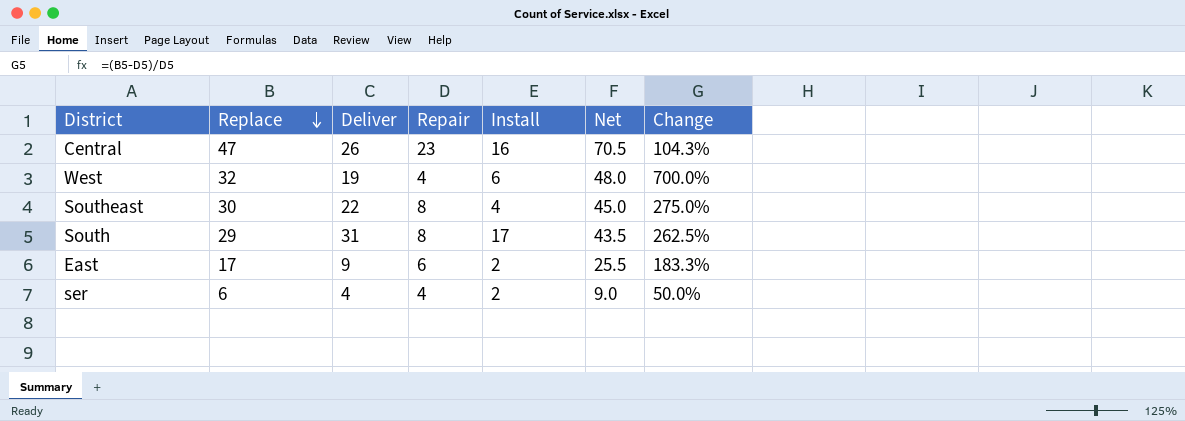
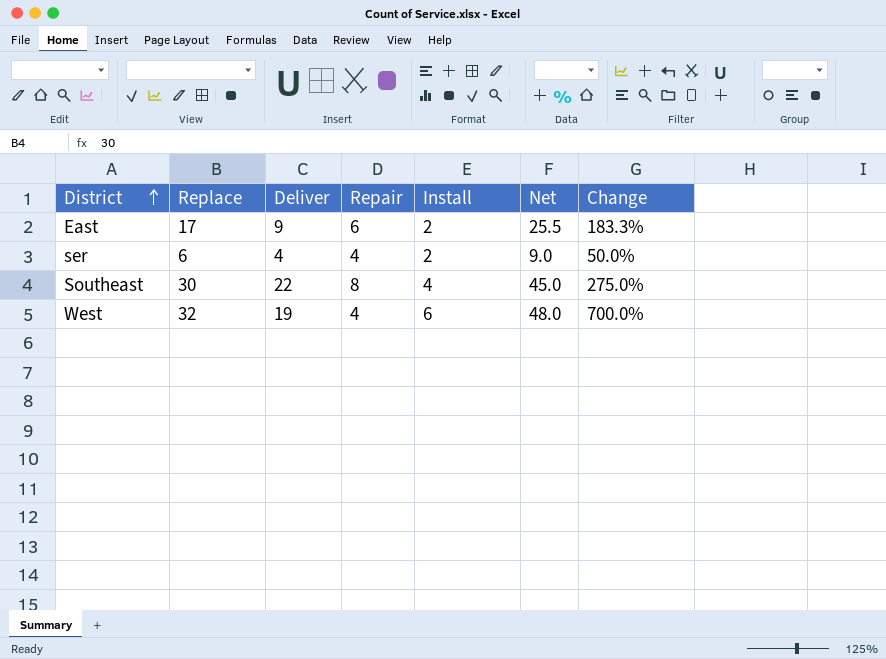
row order: Replace descending -> District ascending
row Central: 47 | 26 | 23 | 16 | 70.5 | 104.3% -> none
row South: 29 | 31 | 8 | 17 | 43.5 | 262.5% -> none

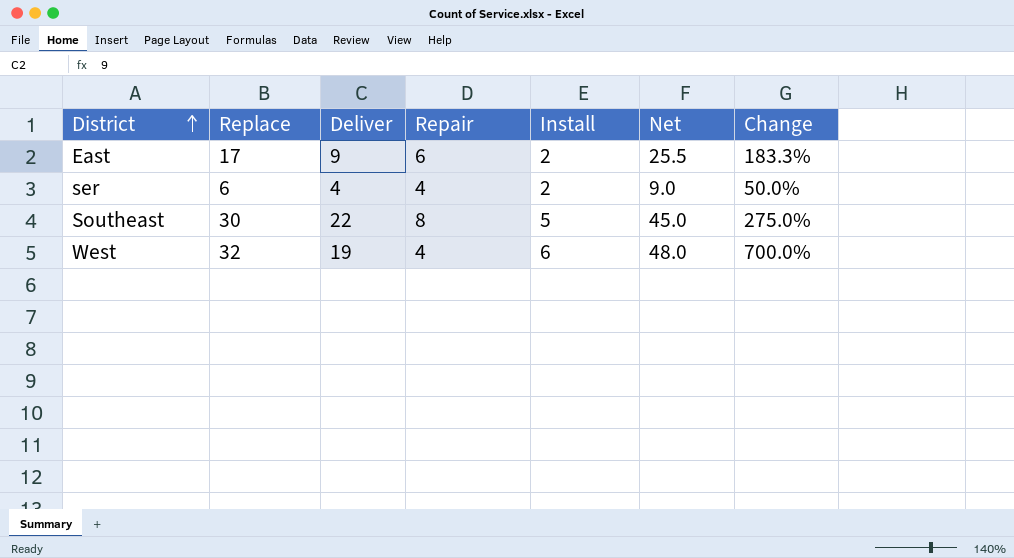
Southeast | Install: 4 -> 5

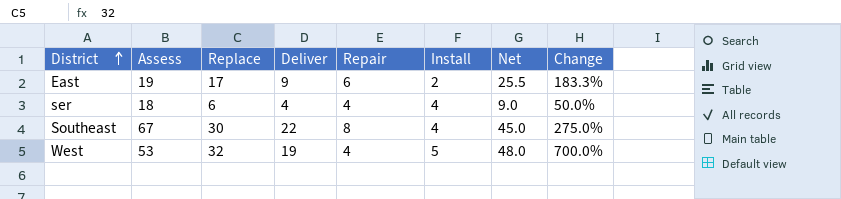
column Assess | position: none -> 2
ser | Install: 2 -> 4
Southeast | Install: 5 -> 4
West | Install: 6 -> 5

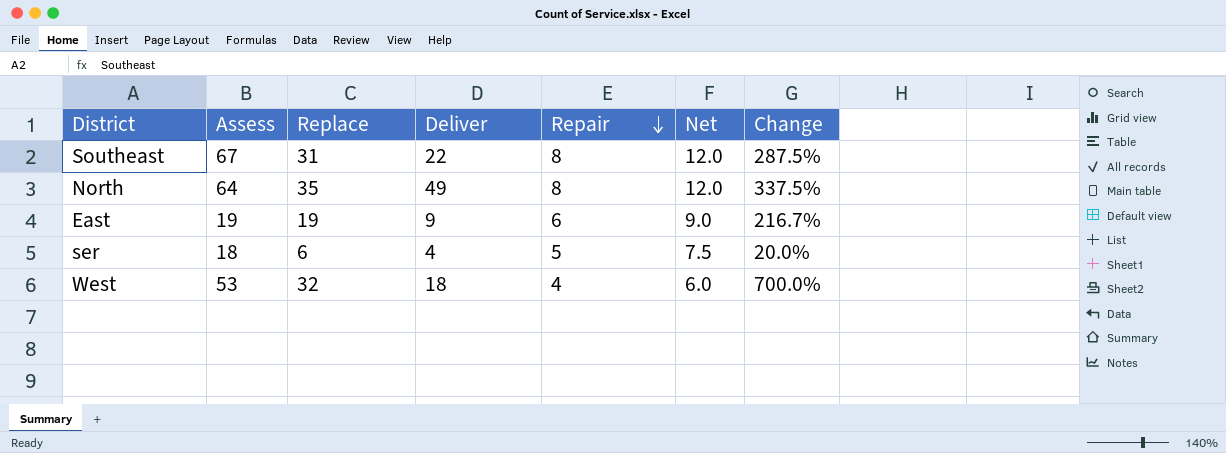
row order: District ascending -> Repair descending
column Install | position: 6 -> none
column Net | formula: [Replace] * 1.5 -> [Repair] * 1.5
Southeast | Replace: 30 -> 31
Southeast | Change: 275.0% -> 287.5%
row North: none -> 64 | 35 | 49 | 8 | 12.0 | 337.5%
East | Replace: 17 -> 19
East | Change: 183.3% -> 216.7%
ser | Repair: 4 -> 5
ser | Change: 50.0% -> 20.0%
West | Deliver: 19 -> 18

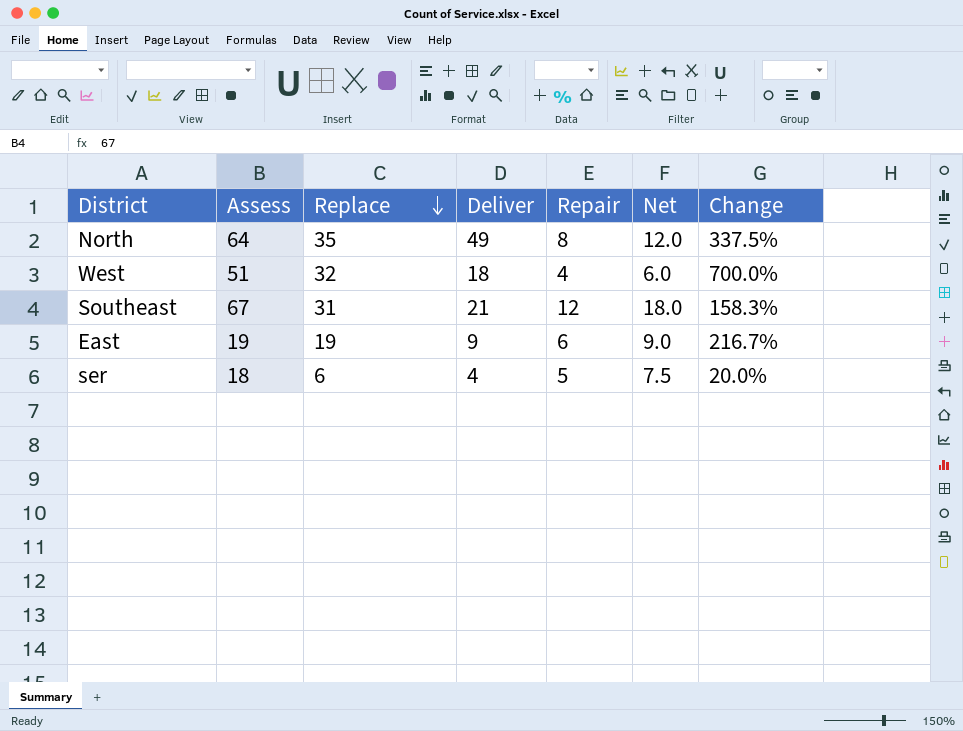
row order: Repair descending -> Replace descending
West | Assess: 53 -> 51
Southeast | Deliver: 22 -> 21
Southeast | Repair: 8 -> 12
Southeast | Net: 12.0 -> 18.0
Southeast | Change: 287.5% -> 158.3%

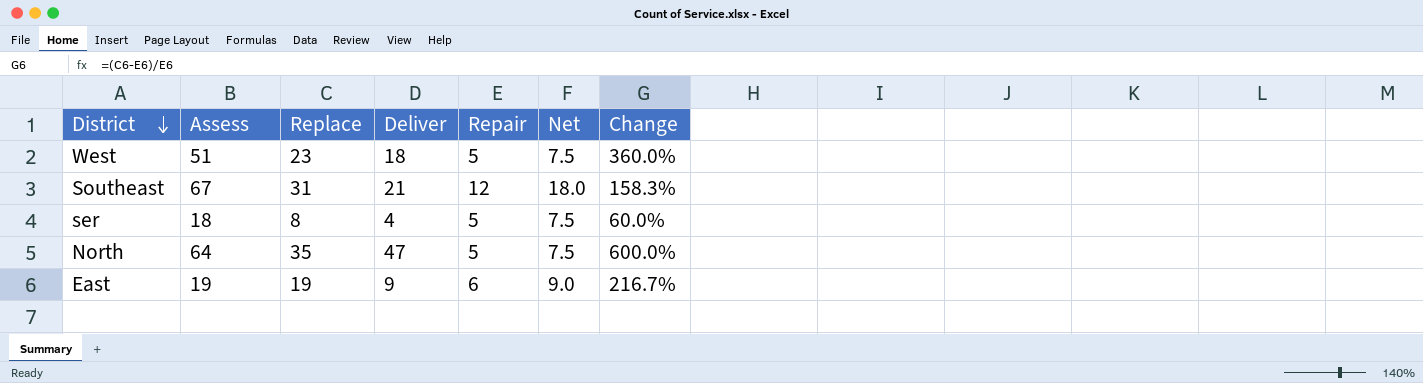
row order: Replace descending -> District descending
West | Replace: 32 -> 23
West | Repair: 4 -> 5
West | Net: 6.0 -> 7.5
West | Change: 700.0% -> 360.0%
ser | Replace: 6 -> 8
ser | Change: 20.0% -> 60.0%
North | Deliver: 49 -> 47
North | Repair: 8 -> 5
North | Net: 12.0 -> 7.5
North | Change: 337.5% -> 600.0%

